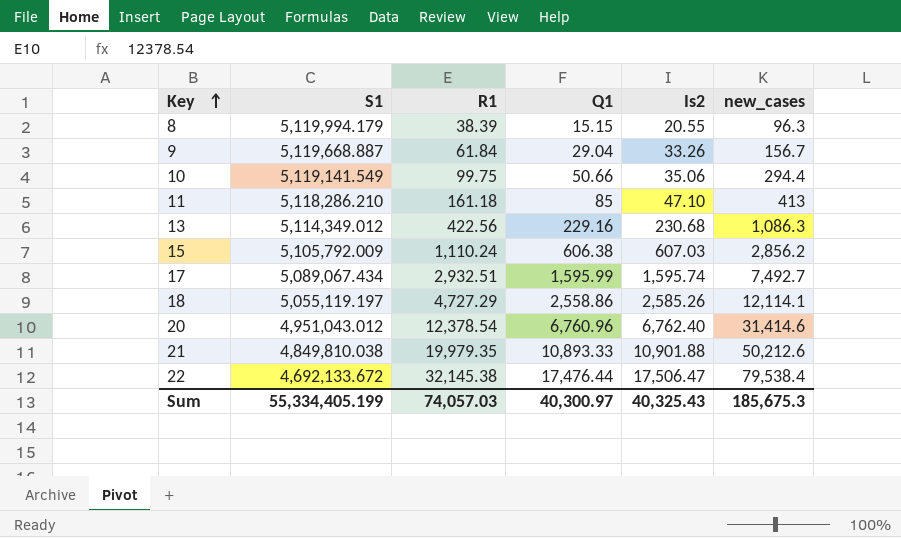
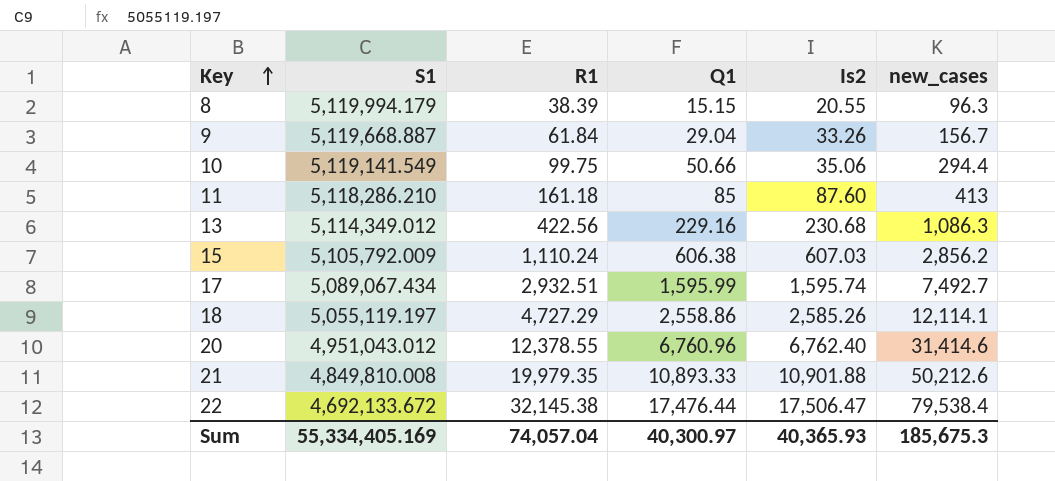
11 | Is2: 47.10 -> 87.60
20 | R1: 12,378.54 -> 12,378.55
21 | S1: 4,849,810.038 -> 4,849,810.008
Sum | S1: 55,334,405.199 -> 55,334,405.169
Sum | R1: 74,057.03 -> 74,057.04
Sum | Is2: 40,325.43 -> 40,365.93

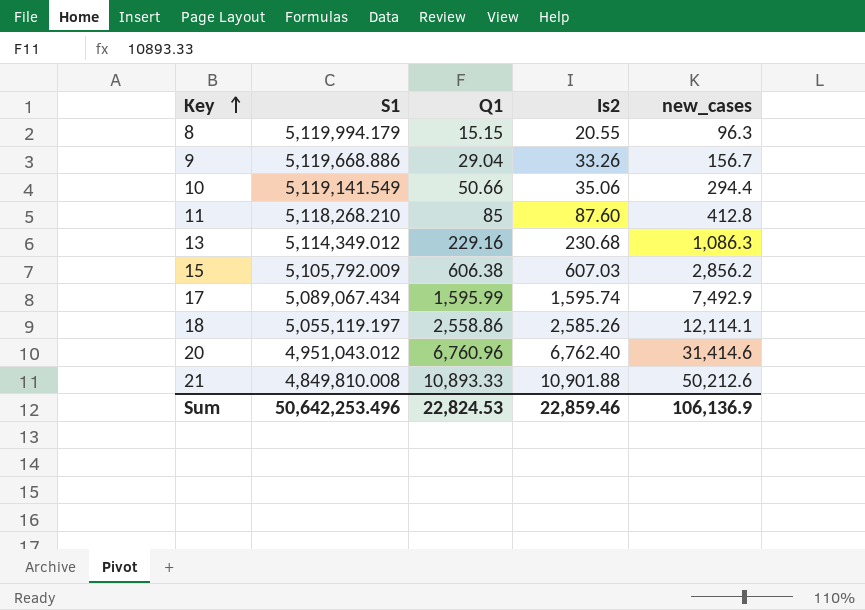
column R1 | position: 3 -> none
row 22: 4,692,133.672 | 32,145.38 | 17,476.44 | 17,506.47 | 79,538.4 -> none
9 | S1: 5,119,668.887 -> 5,119,668.886
11 | S1: 5,118,286.210 -> 5,118,268.210
11 | new_cases: 413 -> 412.8
17 | new_cases: 7,492.7 -> 7,492.9
Sum | S1: 55,334,405.169 -> 50,642,253.496
Sum | Q1: 40,300.97 -> 22,824.53
Sum | Is2: 40,365.93 -> 22,859.46
Sum | new_cases: 185,675.3 -> 106,136.9

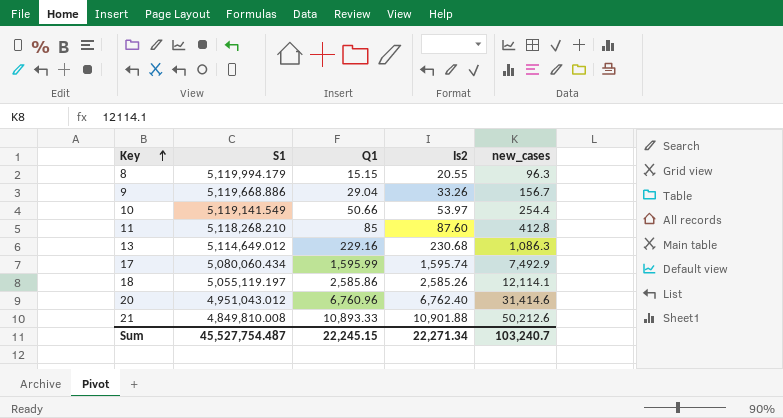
row 15: 5,105,792.009 | 606.38 | 607.03 | 2,856.2 -> none
10 | Is2: 35.06 -> 53.97
10 | new_cases: 294.4 -> 254.4
13 | S1: 5,114,349.012 -> 5,114,649.012
17 | S1: 5,089,067.434 -> 5,080,060.434
18 | Q1: 2,558.86 -> 2,585.86
Sum | S1: 50,642,253.496 -> 45,527,754.487
Sum | Q1: 22,824.53 -> 22,245.15
Sum | Is2: 22,859.46 -> 22,271.34
Sum | new_cases: 106,136.9 -> 103,240.7

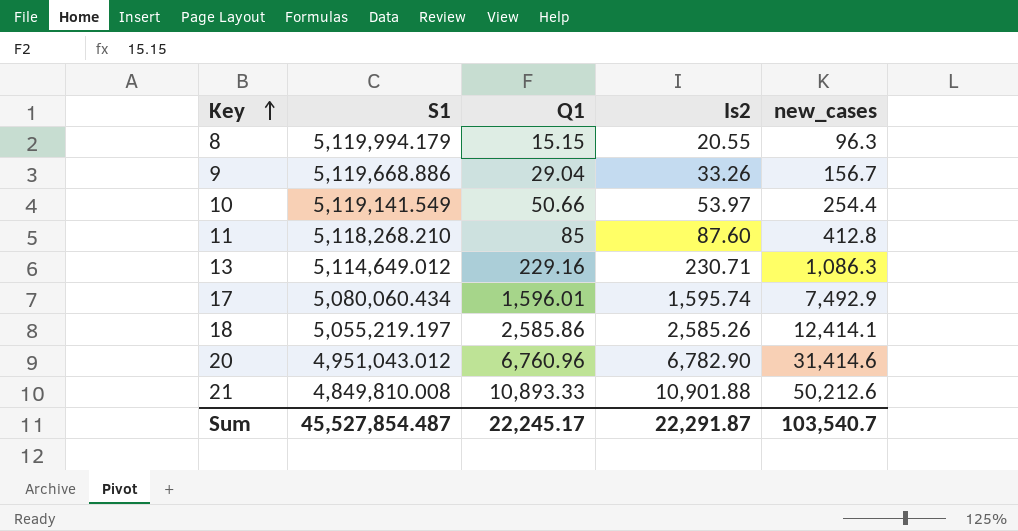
13 | Is2: 230.68 -> 230.71
17 | Q1: 1,595.99 -> 1,596.01
18 | S1: 5,055,119.197 -> 5,055,219.197
18 | new_cases: 12,114.1 -> 12,414.1
20 | Is2: 6,762.40 -> 6,782.90
Sum | S1: 45,527,754.487 -> 45,527,854.487
Sum | Q1: 22,245.15 -> 22,245.17
Sum | Is2: 22,271.34 -> 22,291.87
Sum | new_cases: 103,240.7 -> 103,540.7

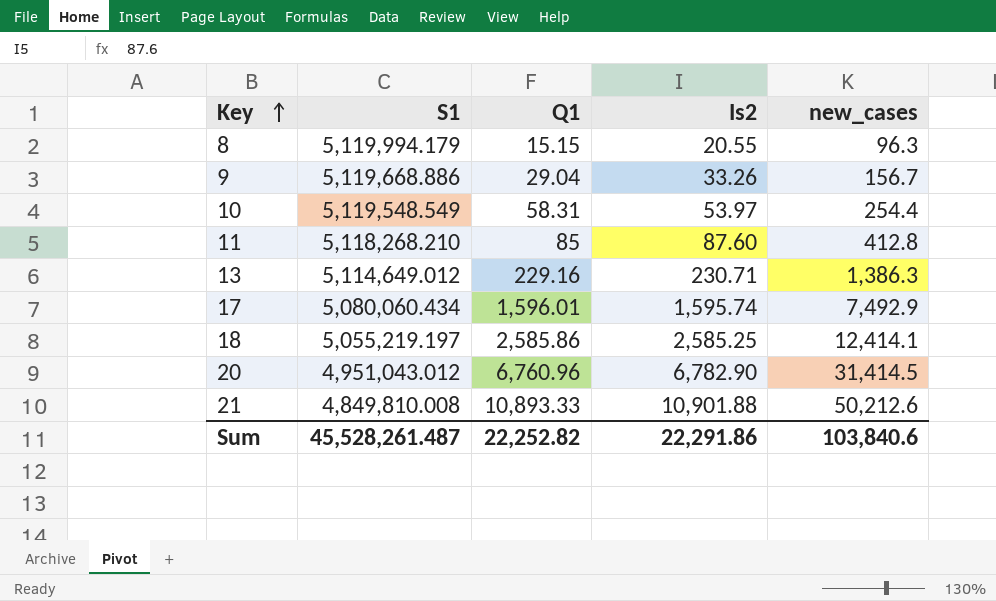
10 | S1: 5,119,141.549 -> 5,119,548.549
10 | Q1: 50.66 -> 58.31
13 | new_cases: 1,086.3 -> 1,386.3
18 | Is2: 2,585.26 -> 2,585.25
20 | new_cases: 31,414.6 -> 31,414.5
Sum | S1: 45,527,854.487 -> 45,528,261.487
Sum | Q1: 22,245.17 -> 22,252.82
Sum | Is2: 22,291.87 -> 22,291.86
Sum | new_cases: 103,540.7 -> 103,840.6

